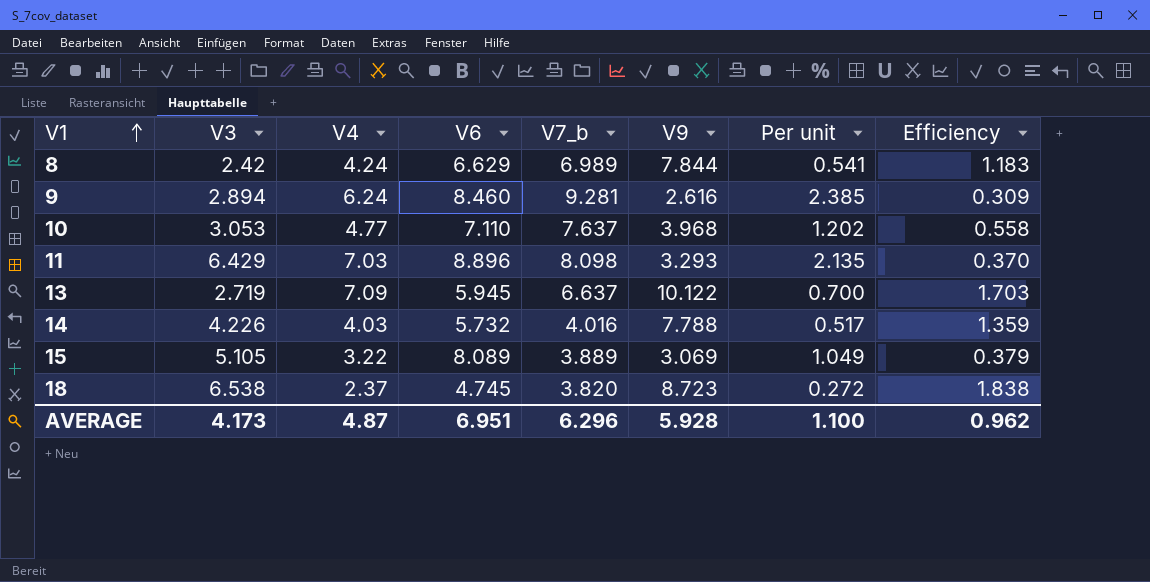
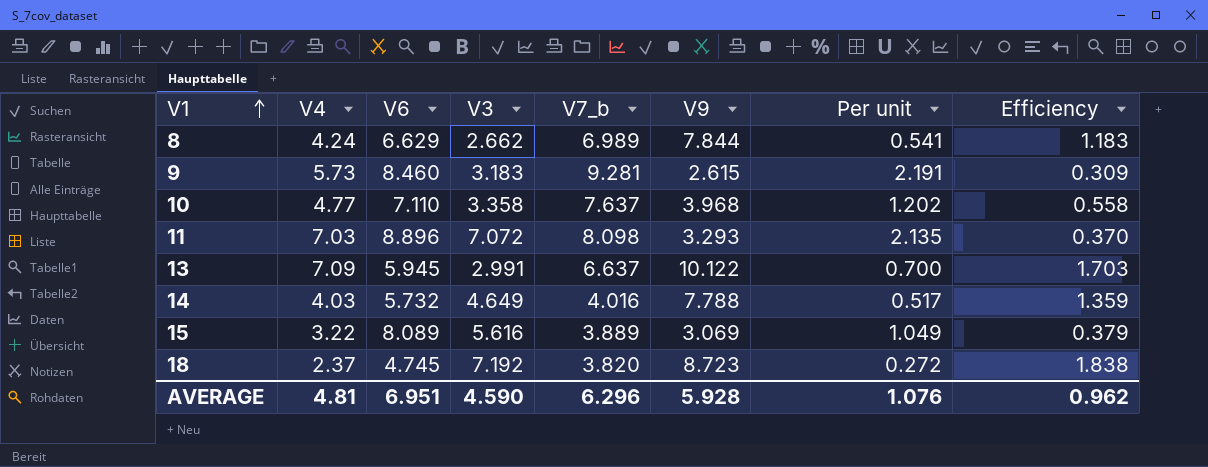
column V3 | position: 2 -> 4
8 | V3: 2.42 -> 2.662
9 | V4: 6.24 -> 5.73
9 | V3: 2.894 -> 3.183
9 | V9: 2.616 -> 2.615
9 | Per unit: 2.385 -> 2.191
10 | V3: 3.053 -> 3.358
11 | V3: 6.429 -> 7.072
13 | V3: 2.719 -> 2.991
14 | V3: 4.226 -> 4.649
15 | V3: 5.105 -> 5.616
18 | V3: 6.538 -> 7.192
AVERAGE | V4: 4.87 -> 4.81
AVERAGE | V3: 4.173 -> 4.590
AVERAGE | Per unit: 1.100 -> 1.076

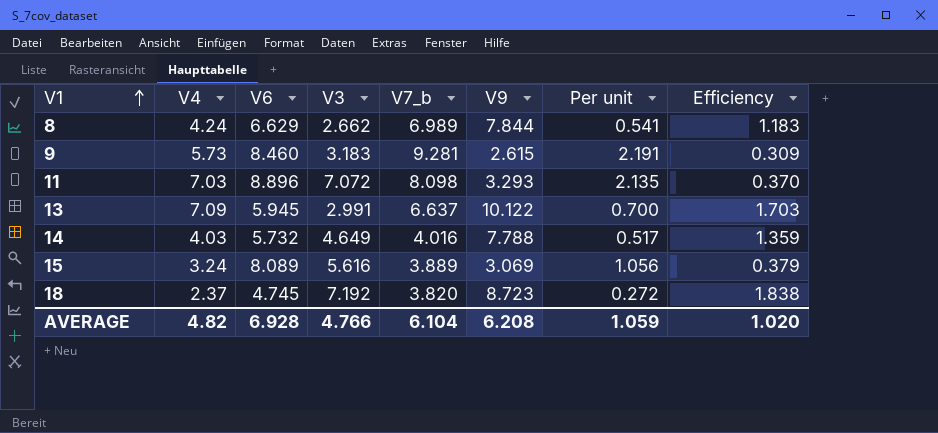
row 10: 4.77 | 7.110 | 3.358 | 7.637 | 3.968 | 1.202 | 0.558 -> none
15 | V4: 3.22 -> 3.24
15 | Per unit: 1.049 -> 1.056
AVERAGE | V4: 4.81 -> 4.82
AVERAGE | V6: 6.951 -> 6.928
AVERAGE | V3: 4.590 -> 4.766
AVERAGE | V7_b: 6.296 -> 6.104
AVERAGE | V9: 5.928 -> 6.208
AVERAGE | Per unit: 1.076 -> 1.059
AVERAGE | Efficiency: 0.962 -> 1.020

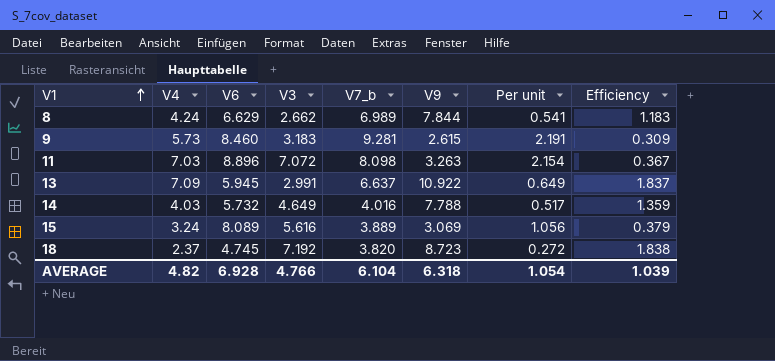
11 | V9: 3.293 -> 3.263
11 | Per unit: 2.135 -> 2.154
11 | Efficiency: 0.370 -> 0.367
13 | V9: 10.122 -> 10.922
13 | Per unit: 0.700 -> 0.649
13 | Efficiency: 1.703 -> 1.837
AVERAGE | V9: 6.208 -> 6.318
AVERAGE | Per unit: 1.059 -> 1.054
AVERAGE | Efficiency: 1.020 -> 1.039

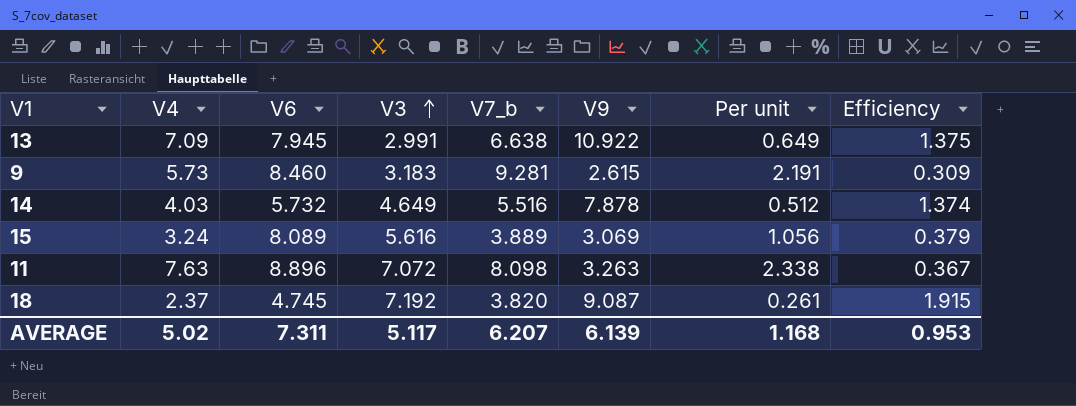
row order: V1 ascending -> V3 ascending
row 8: 4.24 | 6.629 | 2.662 | 6.989 | 7.844 | 0.541 | 1.183 -> none
13 | V6: 5.945 -> 7.945
13 | V7_b: 6.637 -> 6.638
13 | Efficiency: 1.837 -> 1.375
14 | V7_b: 4.016 -> 5.516
14 | V9: 7.788 -> 7.878
14 | Per unit: 0.517 -> 0.512
14 | Efficiency: 1.359 -> 1.374
11 | V4: 7.03 -> 7.63
11 | Per unit: 2.154 -> 2.338
18 | V9: 8.723 -> 9.087
18 | Per unit: 0.272 -> 0.261
18 | Efficiency: 1.838 -> 1.915
AVERAGE | V4: 4.82 -> 5.02
AVERAGE | V6: 6.928 -> 7.311
AVERAGE | V3: 4.766 -> 5.117
AVERAGE | V7_b: 6.104 -> 6.207
AVERAGE | V9: 6.318 -> 6.139
AVERAGE | Per unit: 1.054 -> 1.168
AVERAGE | Efficiency: 1.039 -> 0.953

